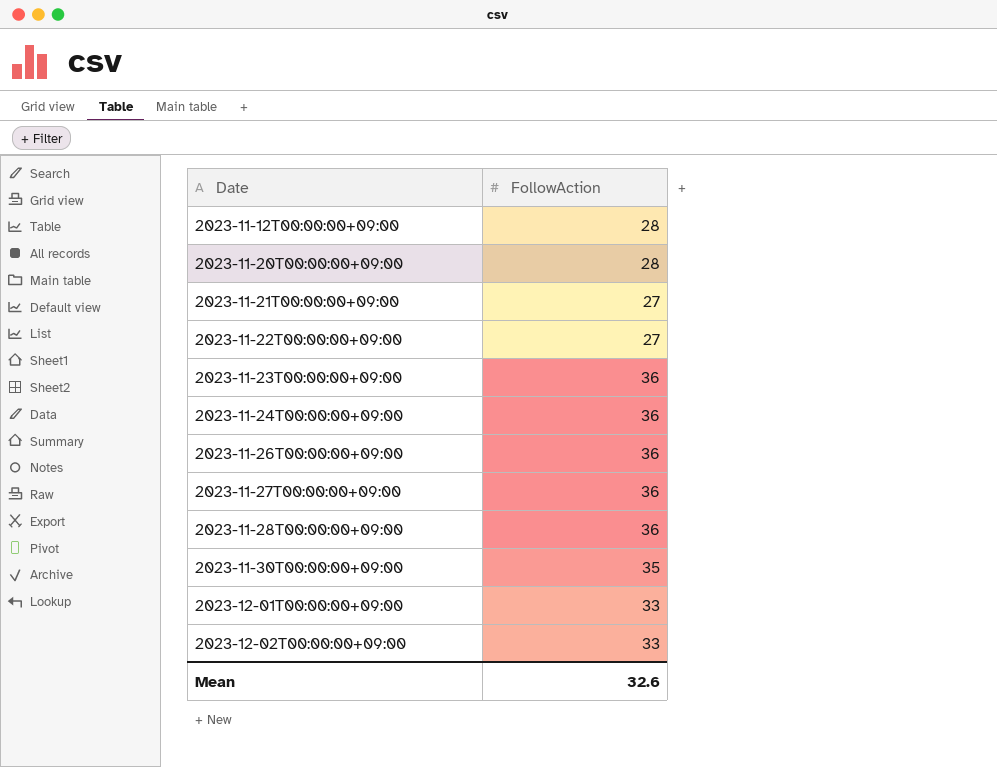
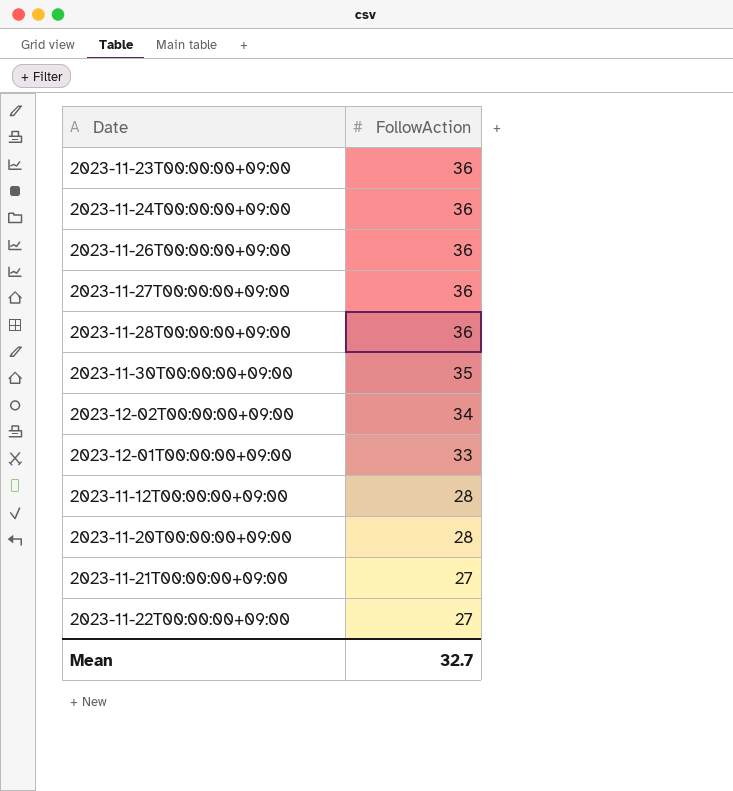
row order: Date ascending -> FollowAction descending
2023-12-02T00:00:00+09:00 | FollowAction: 33 -> 34
Mean | FollowAction: 32.6 -> 32.7

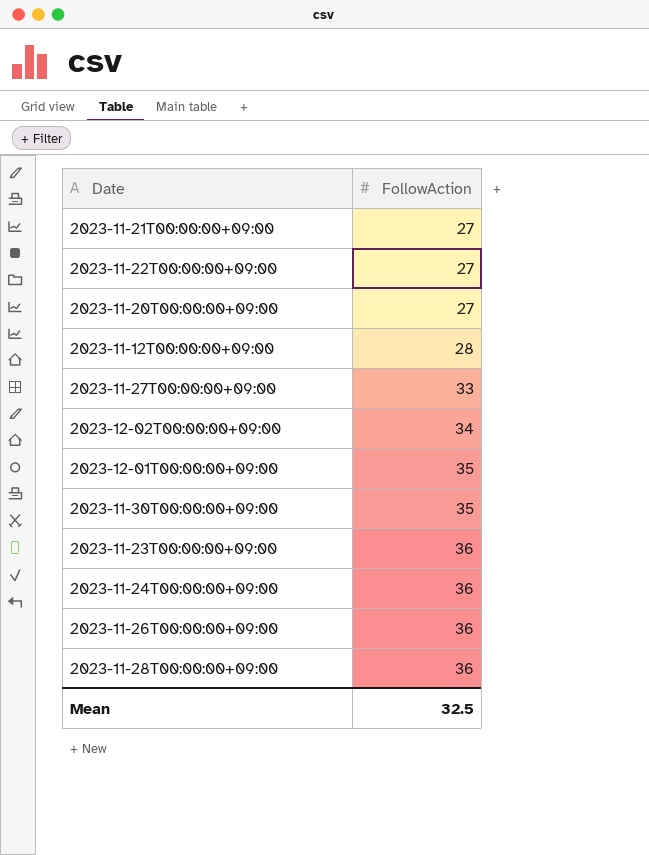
row order: FollowAction descending -> FollowAction ascending
2023-11-20T00:00:00+09:00 | FollowAction: 28 -> 27
2023-11-27T00:00:00+09:00 | FollowAction: 36 -> 33
2023-12-01T00:00:00+09:00 | FollowAction: 33 -> 35
Mean | FollowAction: 32.7 -> 32.5

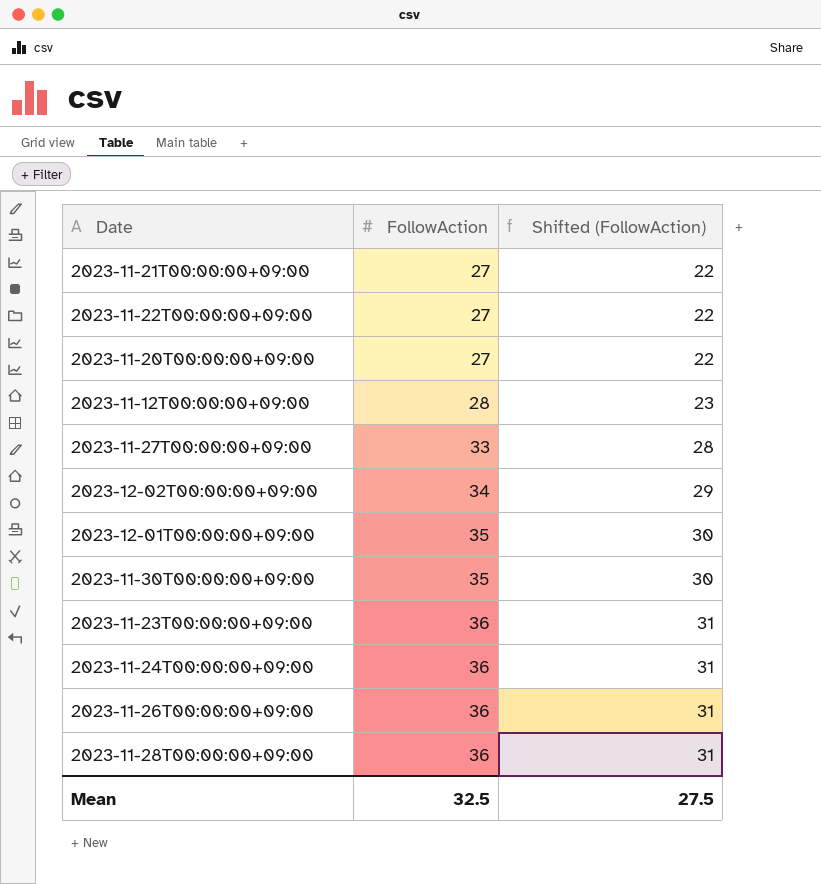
column Shifted (FollowAction) | formula: none -> [FollowAction] - 5

